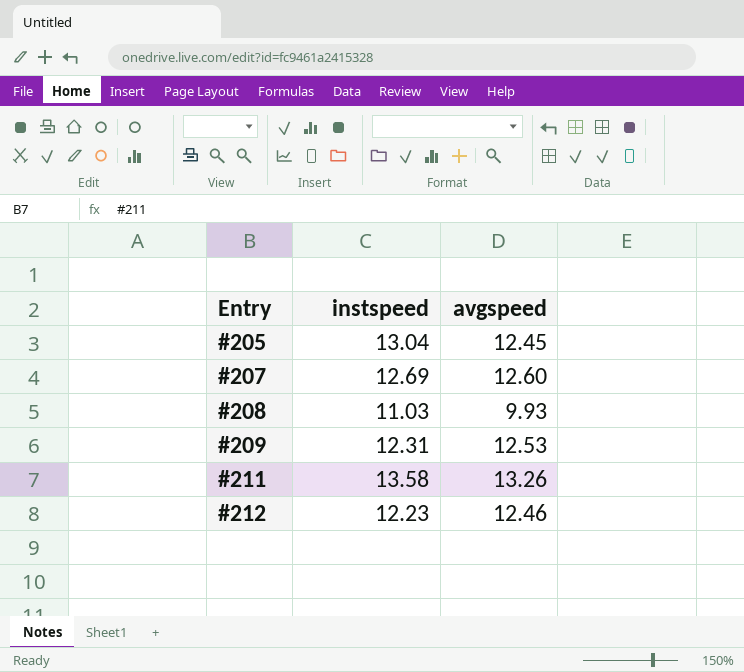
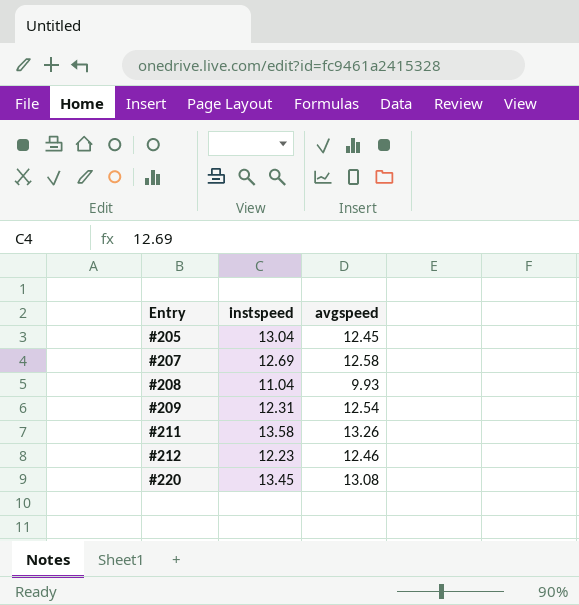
#207 | avgspeed: 12.60 -> 12.58
#208 | instspeed: 11.03 -> 11.04
#209 | avgspeed: 12.53 -> 12.54
row #220: none -> 13.45 | 13.08

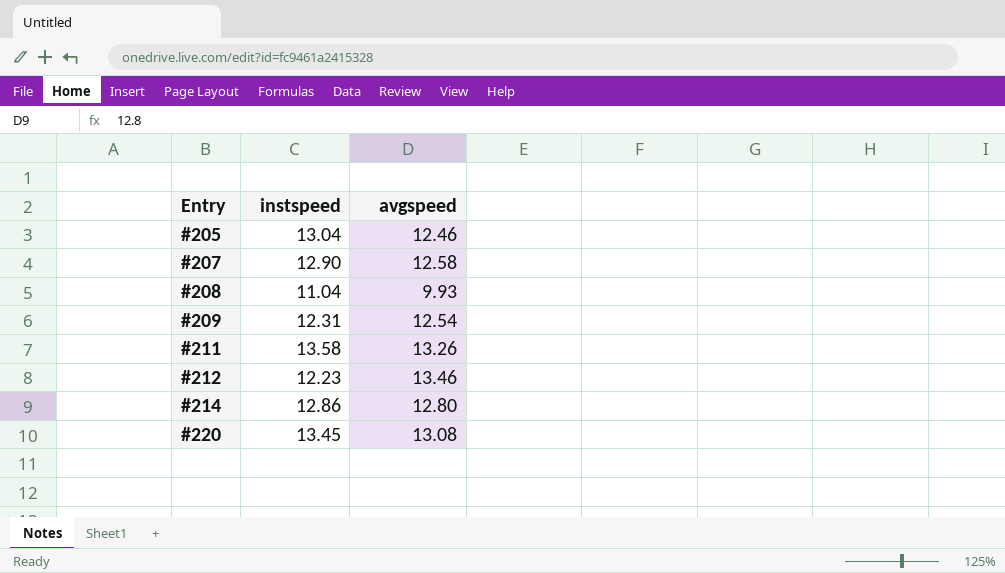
#205 | avgspeed: 12.45 -> 12.46
#207 | instspeed: 12.69 -> 12.90
#212 | avgspeed: 12.46 -> 13.46
row #214: none -> 12.86 | 12.80

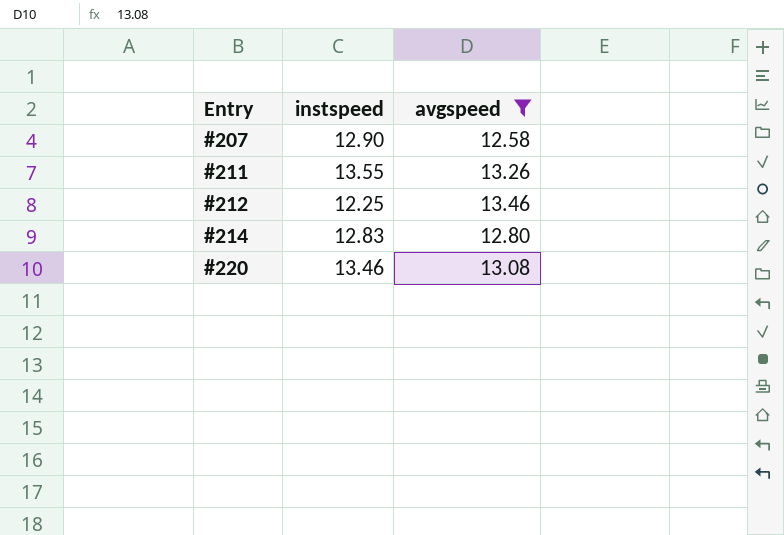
filter: none -> avgspeed >= 12.58
#211 | instspeed: 13.58 -> 13.55
#212 | instspeed: 12.23 -> 12.25
#214 | instspeed: 12.86 -> 12.83
#220 | instspeed: 13.45 -> 13.46

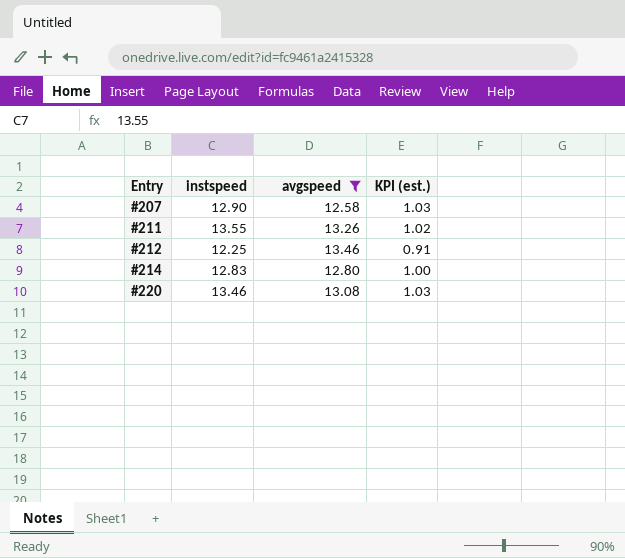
column KPI (est.) | formula: none -> [instspeed] / [avgspeed]

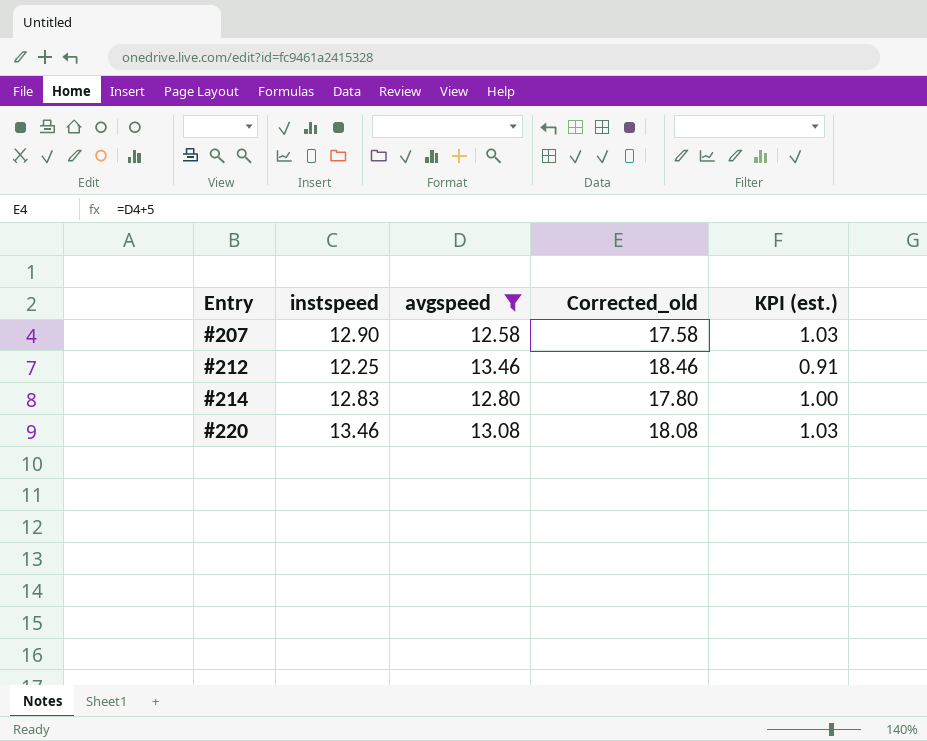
column Corrected_old | formula: none -> [avgspeed] + 5
row #211: 13.55 | 13.26 | 1.02 -> none

